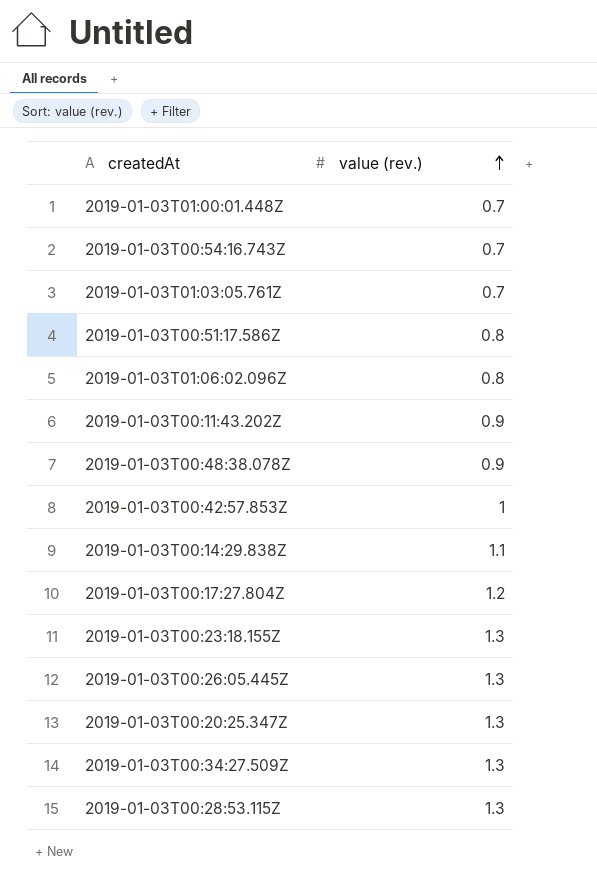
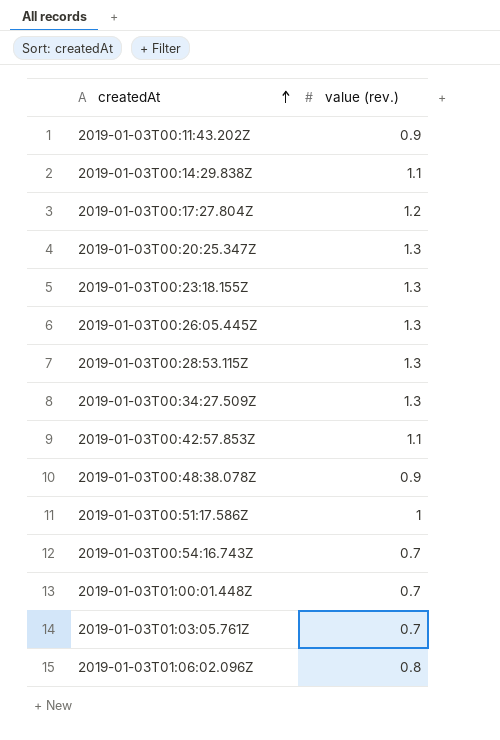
row order: value (rev.) ascending -> createdAt ascending
2019-01-03T00:42:57.853Z | value (rev.): 1 -> 1.1
2019-01-03T00:51:17.586Z | value (rev.): 0.8 -> 1

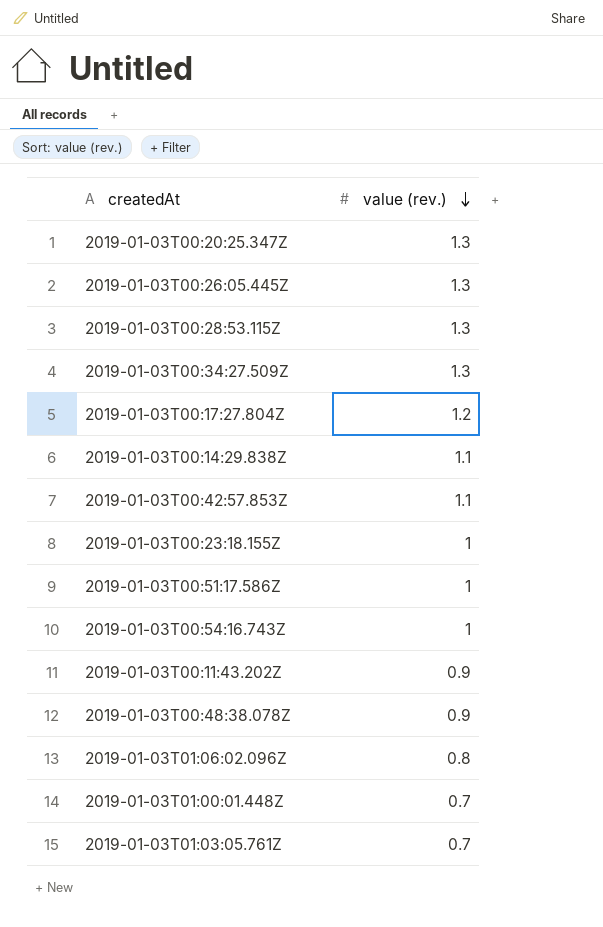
row order: createdAt ascending -> value (rev.) descending
2019-01-03T00:23:18.155Z | value (rev.): 1.3 -> 1
2019-01-03T00:54:16.743Z | value (rev.): 0.7 -> 1

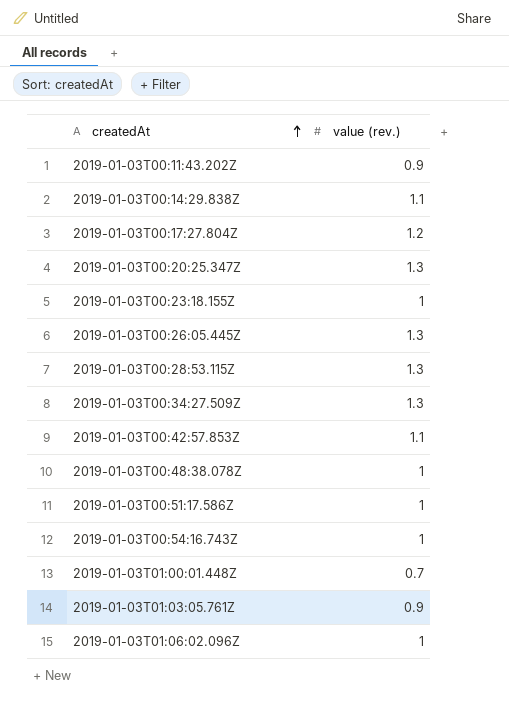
row order: value (rev.) descending -> createdAt ascending
2019-01-03T00:48:38.078Z | value (rev.): 0.9 -> 1
2019-01-03T01:03:05.761Z | value (rev.): 0.7 -> 0.9
2019-01-03T01:06:02.096Z | value (rev.): 0.8 -> 1

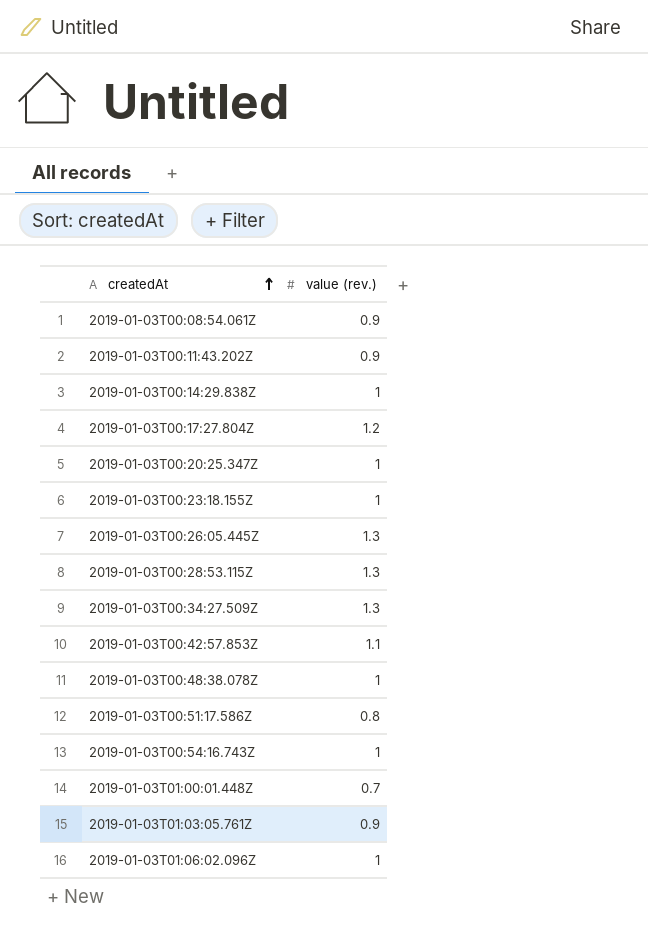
row 2019-01-03T00:08:54.061Z: none -> 0.9
2019-01-03T00:14:29.838Z | value (rev.): 1.1 -> 1
2019-01-03T00:20:25.347Z | value (rev.): 1.3 -> 1
2019-01-03T00:51:17.586Z | value (rev.): 1 -> 0.8

